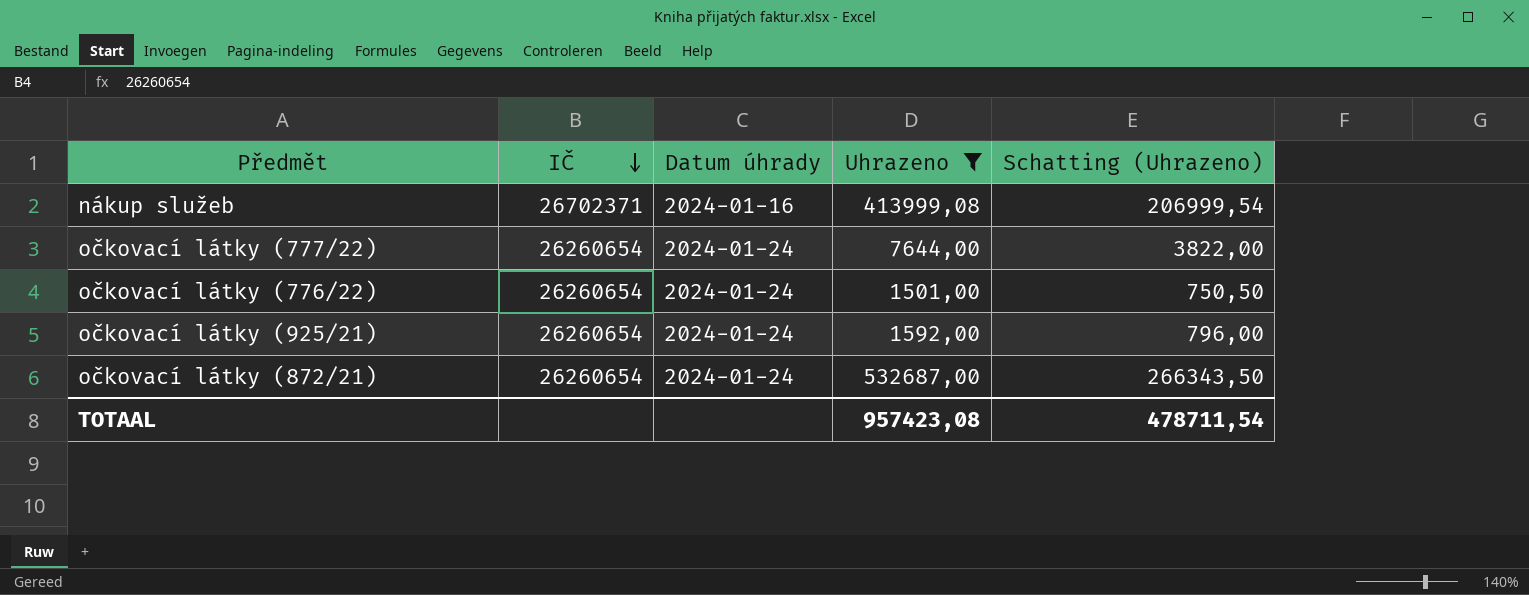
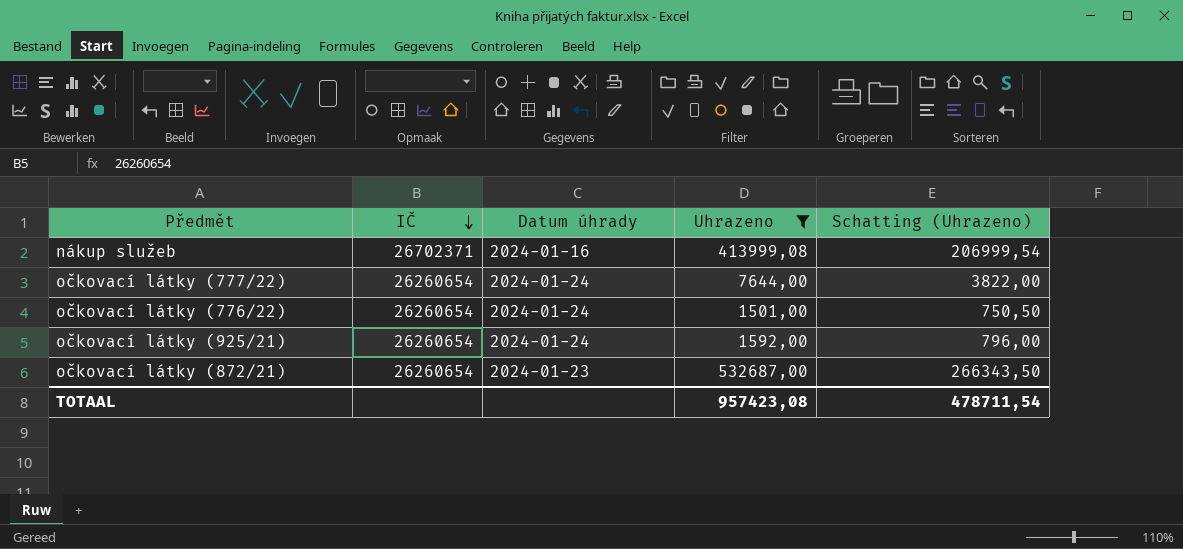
očkovací látky (872/21) | Datum úhrady: 2024-01-24 -> 2024-01-23

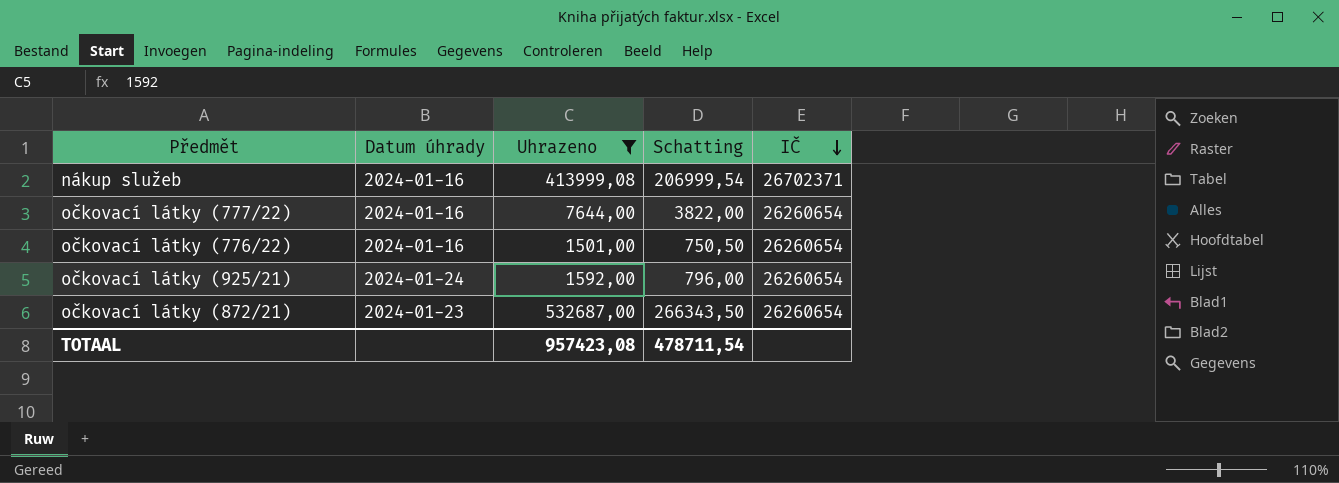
column name: Schatting (Uhrazeno) -> Schatting
column IČ | position: 2 -> 5
očkovací látky (777/22) | Datum úhrady: 2024-01-24 -> 2024-01-16
očkovací látky (776/22) | Datum úhrady: 2024-01-24 -> 2024-01-16

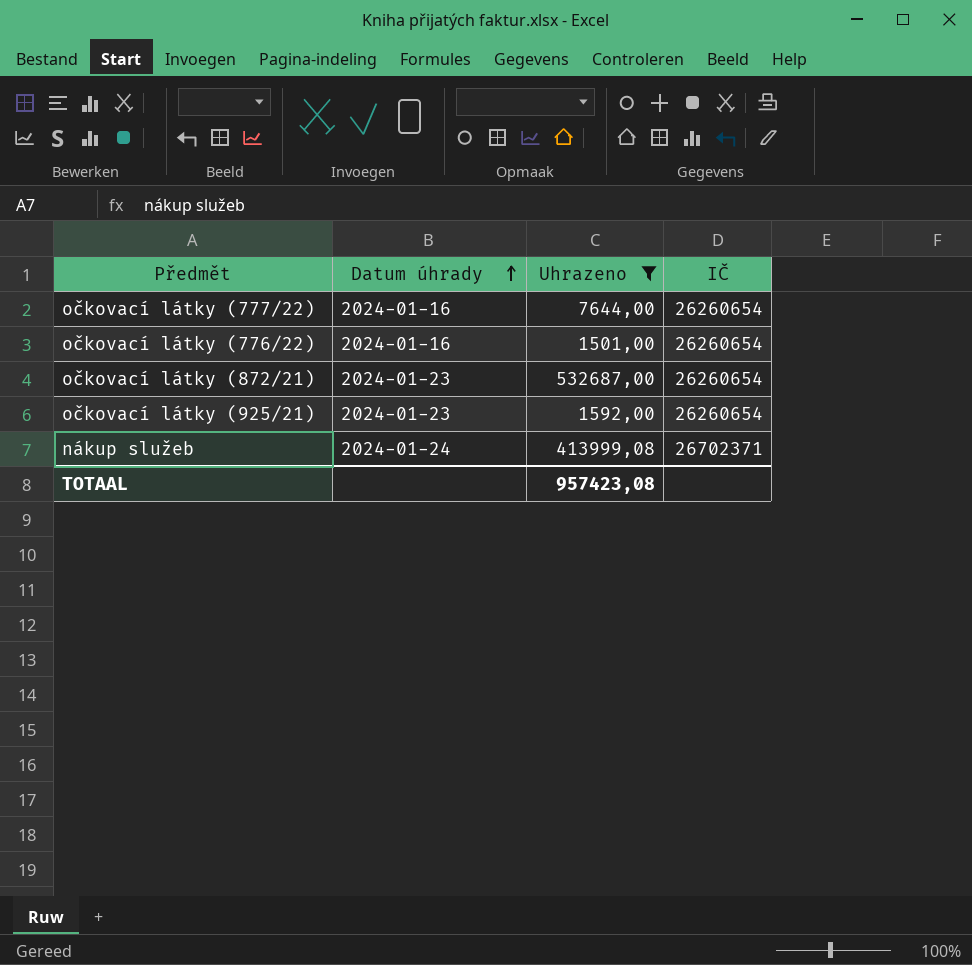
row order: IČ descending -> Datum úhrady ascending
column Schatting | formula: [Uhrazeno] * 0,5 -> none
očkovací látky (925/21) | Datum úhrady: 2024-01-24 -> 2024-01-23
nákup služeb | Datum úhrady: 2024-01-16 -> 2024-01-24

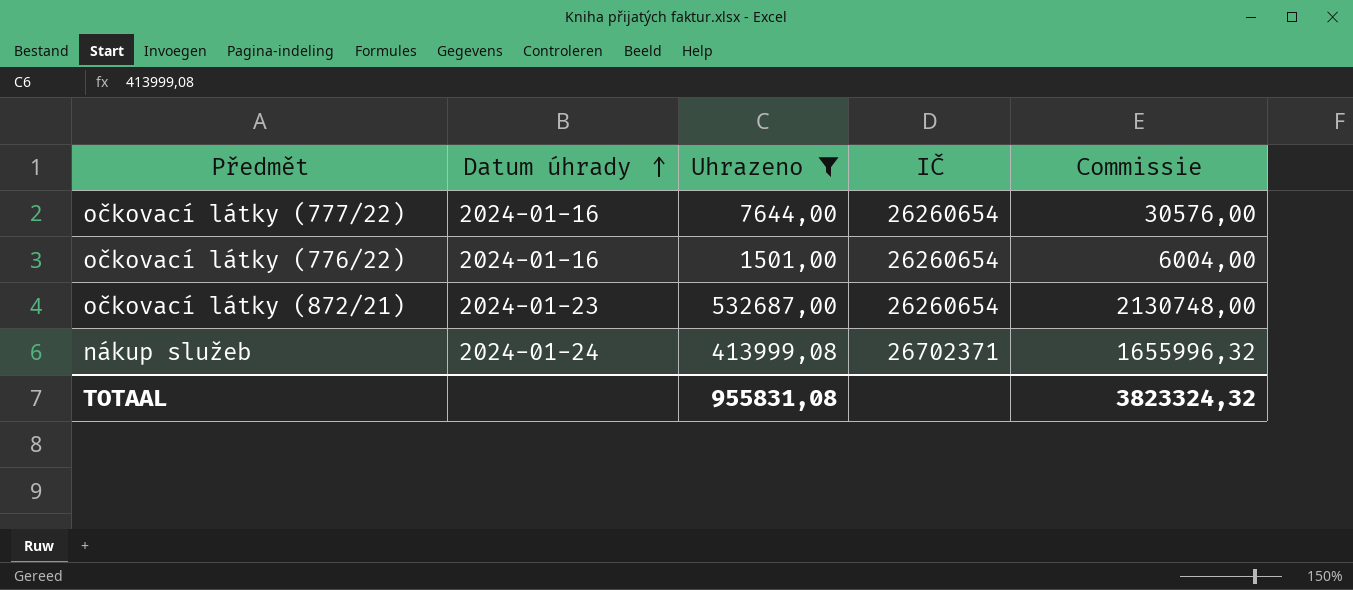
column Commissie | formula: none -> [Uhrazeno] * 4
row očkovací látky (925/21): 2024-01-23 | 1592,00 | 26260654 -> none
TOTAAL | Uhrazeno: 957423,08 -> 955831,08

